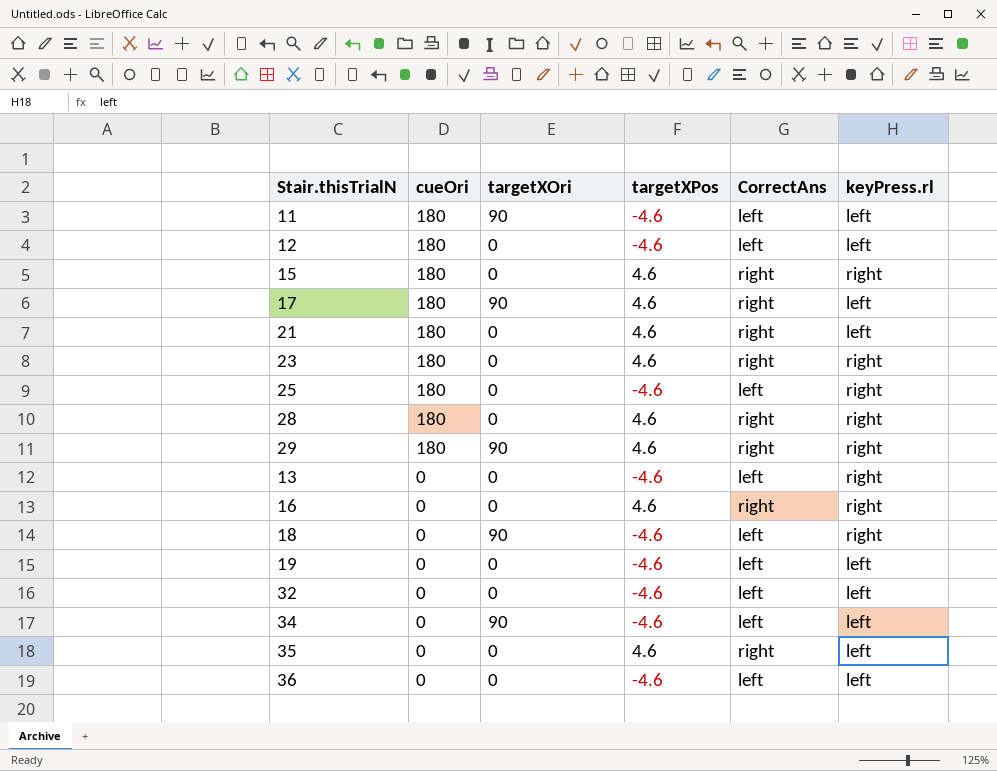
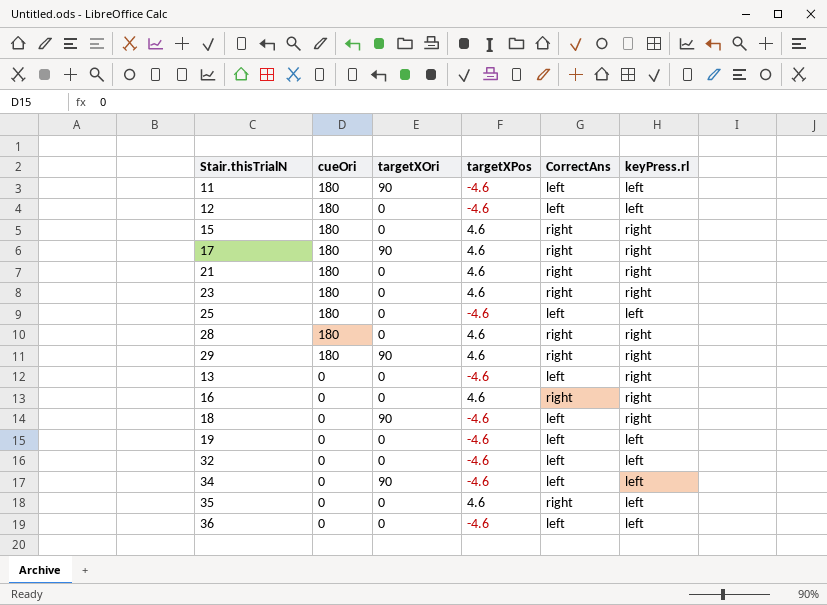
17 | keyPress.rl: left -> right
21 | keyPress.rl: left -> right
25 | keyPress.rl: right -> left

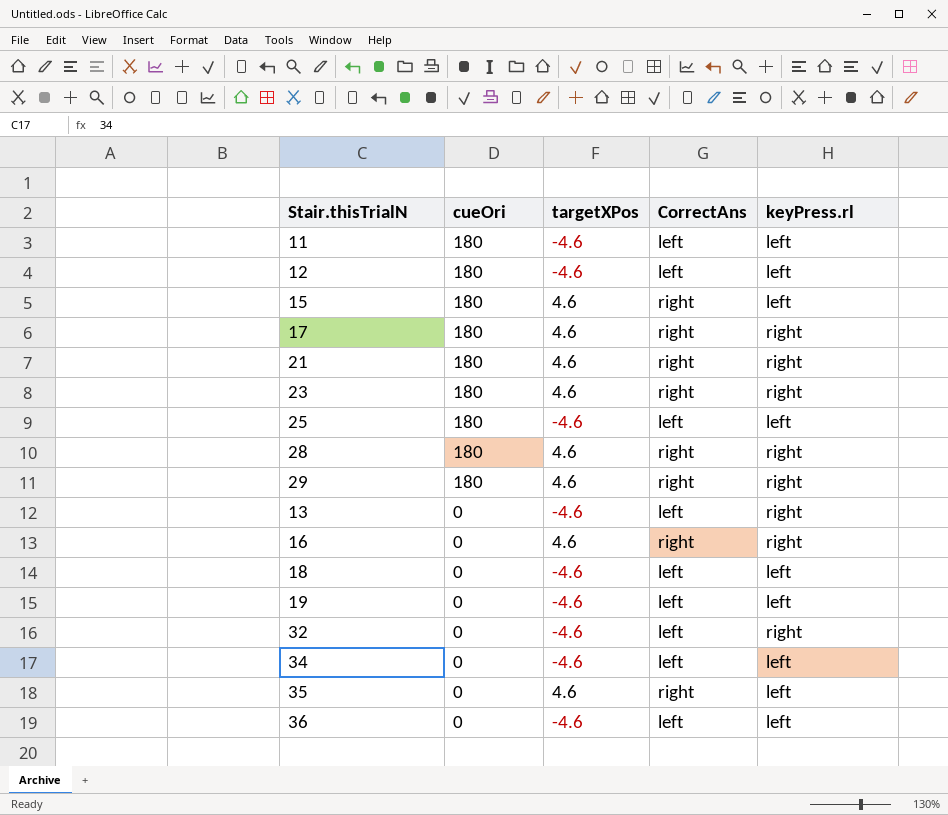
column targetXOri | position: 3 -> none
15 | keyPress.rl: right -> left
18 | keyPress.rl: right -> left
32 | keyPress.rl: left -> right

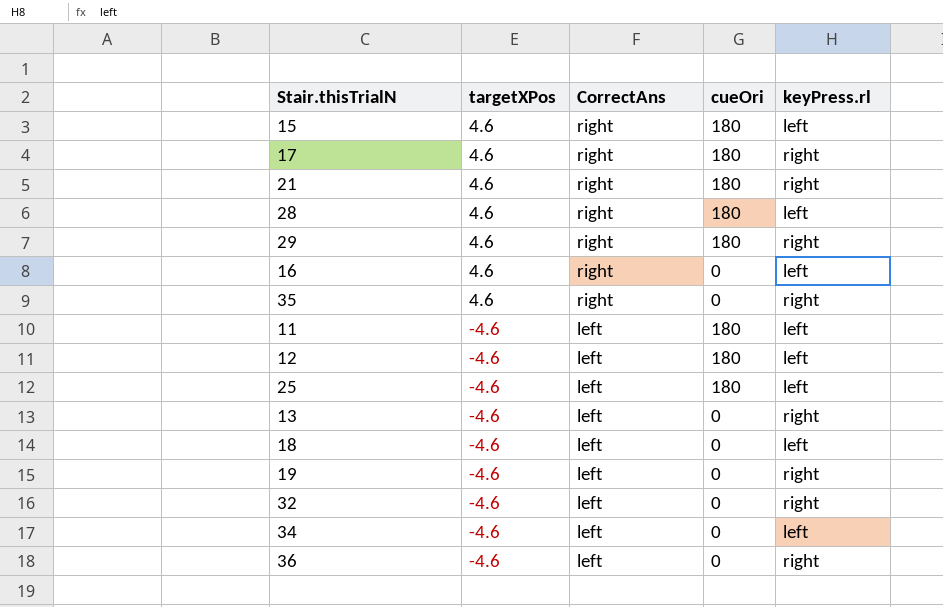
row order: cueOri descending -> targetXPos descending
column cueOri | position: 2 -> 4
row 23: 180 | 4.6 | right | right -> none
28 | keyPress.rl: right -> left
16 | keyPress.rl: right -> left
35 | keyPress.rl: left -> right
19 | keyPress.rl: left -> right
36 | keyPress.rl: left -> right

